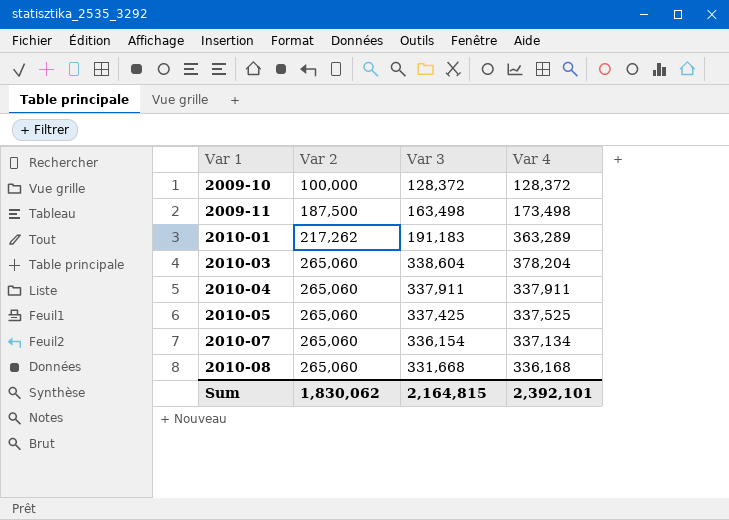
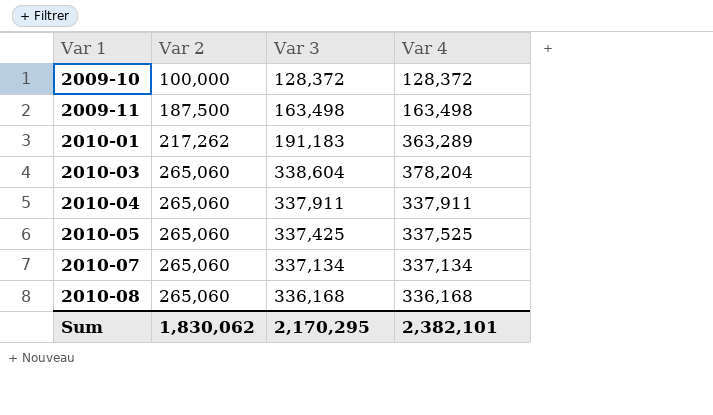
2009-11 | Var 4: 173,498 -> 163,498
2010-07 | Var 3: 336,154 -> 337,134
2010-08 | Var 3: 331,668 -> 336,168
Sum | Var 3: 2,164,815 -> 2,170,295
Sum | Var 4: 2,392,101 -> 2,382,101

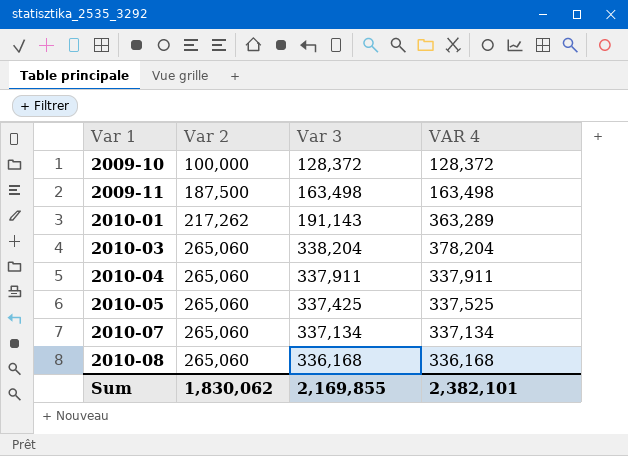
column name: Var 4 -> VAR 4
2010-01 | Var 3: 191,183 -> 191,143
2010-03 | Var 3: 338,604 -> 338,204
Sum | Var 3: 2,170,295 -> 2,169,855

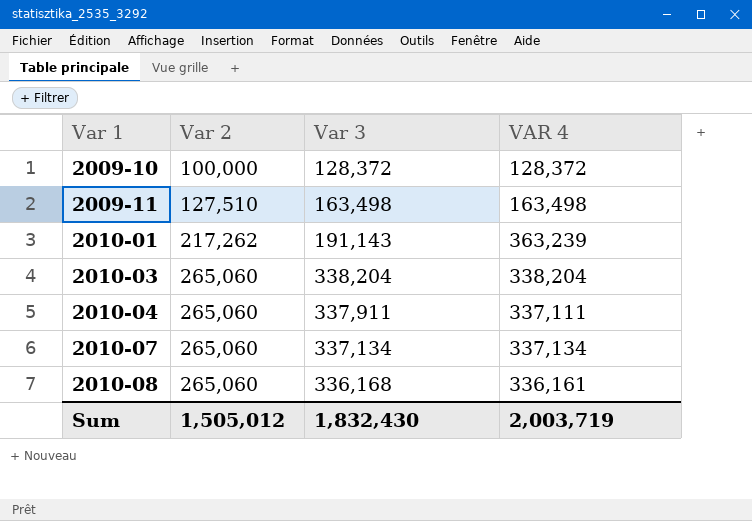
row 2010-05: 265,060 | 337,425 | 337,525 -> none
2009-11 | Var 2: 187,500 -> 127,510
2010-01 | VAR 4: 363,289 -> 363,239
2010-03 | VAR 4: 378,204 -> 338,204
2010-04 | VAR 4: 337,911 -> 337,111
2010-08 | VAR 4: 336,168 -> 336,161
Sum | Var 2: 1,830,062 -> 1,505,012
Sum | Var 3: 2,169,855 -> 1,832,430
Sum | VAR 4: 2,382,101 -> 2,003,719

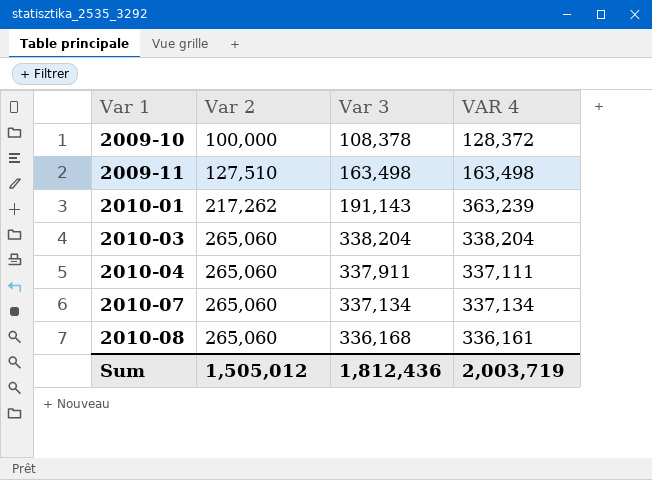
2009-10 | Var 3: 128,372 -> 108,378
Sum | Var 3: 1,832,430 -> 1,812,436

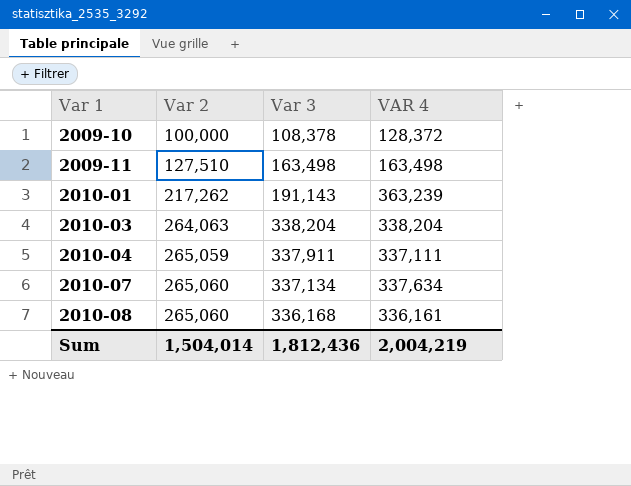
2010-03 | Var 2: 265,060 -> 264,063
2010-04 | Var 2: 265,060 -> 265,059
2010-07 | VAR 4: 337,134 -> 337,634
Sum | Var 2: 1,505,012 -> 1,504,014
Sum | VAR 4: 2,003,719 -> 2,004,219

